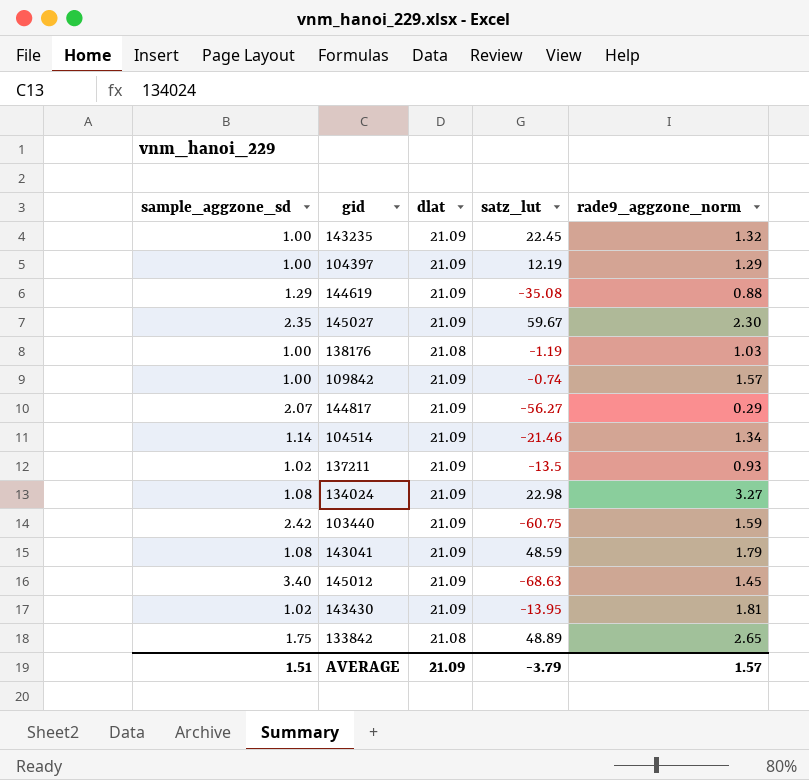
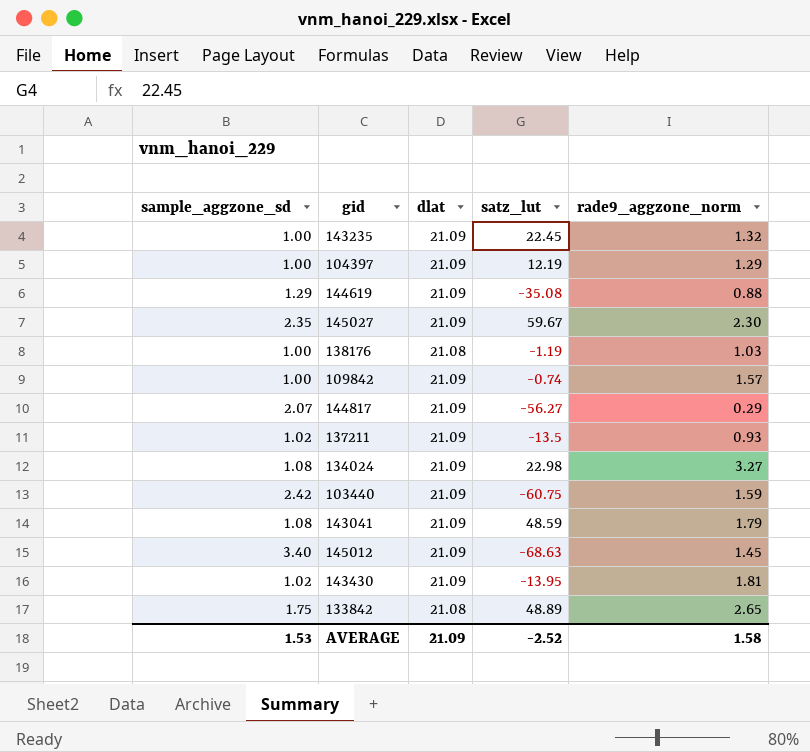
row 104514: 1.14 | 21.09 | -21.46 | 1.34 -> none
AVERAGE | sample_aggzone_sd: 1.51 -> 1.53
AVERAGE | satz_lut: -3.79 -> -2.52
AVERAGE | rade9_aggzone_norm: 1.57 -> 1.58

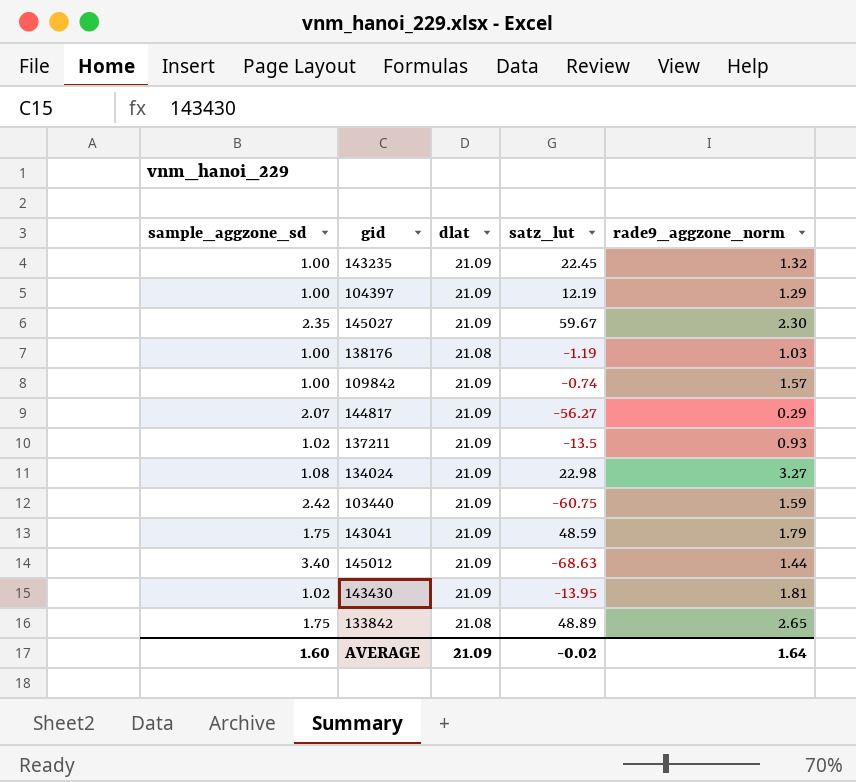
row 144619: 1.29 | 21.09 | -35.08 | 0.88 -> none
143041 | sample_aggzone_sd: 1.08 -> 1.75
145012 | rade9_aggzone_norm: 1.45 -> 1.44
AVERAGE | sample_aggzone_sd: 1.53 -> 1.60
AVERAGE | satz_lut: -2.52 -> -0.02
AVERAGE | rade9_aggzone_norm: 1.58 -> 1.64

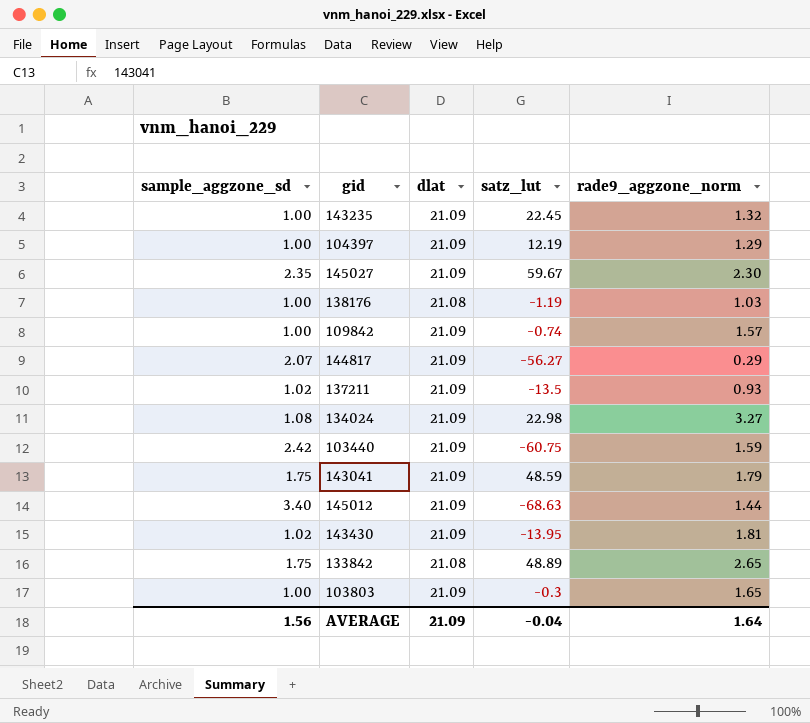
row 103803: none -> 1.00 | 21.09 | -0.3 | 1.65
AVERAGE | sample_aggzone_sd: 1.60 -> 1.56
AVERAGE | satz_lut: -0.02 -> -0.04

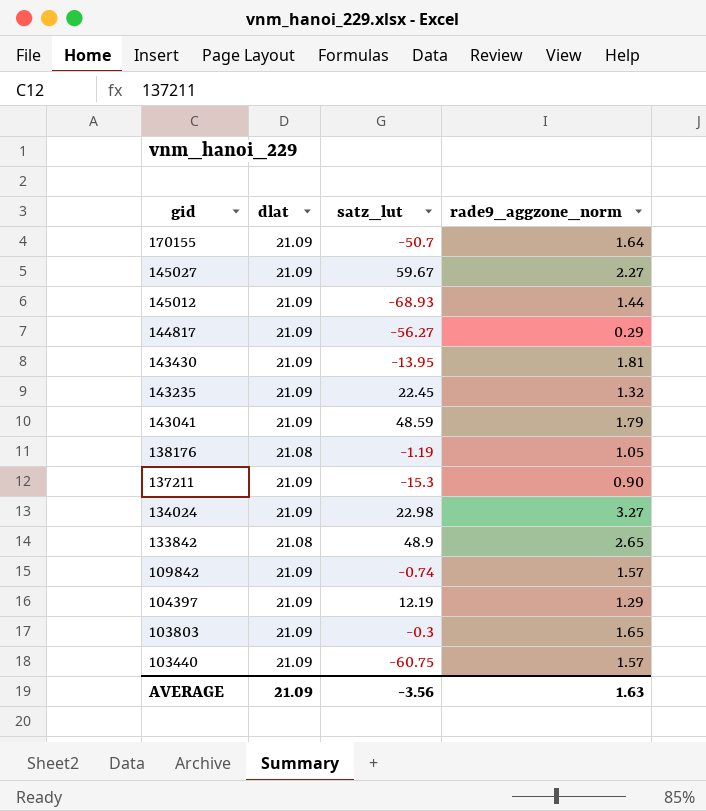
row order: none -> gid descending
column sample_aggzone_sd | position: 1 -> none
row 170155: none -> 21.09 | -50.7 | 1.64
145027 | rade9_aggzone_norm: 2.30 -> 2.27
145012 | satz_lut: -68.63 -> -68.93
138176 | rade9_aggzone_norm: 1.03 -> 1.05
137211 | satz_lut: -13.5 -> -15.3
137211 | rade9_aggzone_norm: 0.93 -> 0.90
133842 | satz_lut: 48.89 -> 48.9
103440 | rade9_aggzone_norm: 1.59 -> 1.57
AVERAGE | satz_lut: -0.04 -> -3.56
AVERAGE | rade9_aggzone_norm: 1.64 -> 1.63

